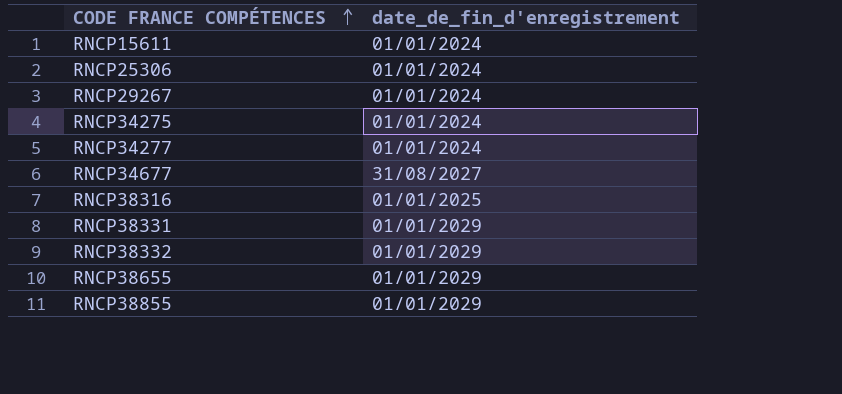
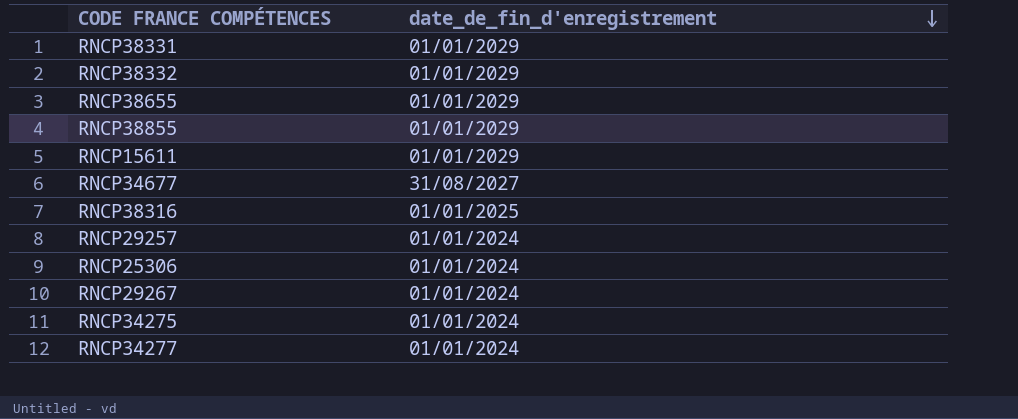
row order: CODE FRANCE COMPÉTENCES ascending -> date_de_fin_d'enregistrement descending
RNCP15611 | date_de_fin_d'enregistrement: 01/01/2024 -> 01/01/2029
row RNCP29257: none -> 01/01/2024

